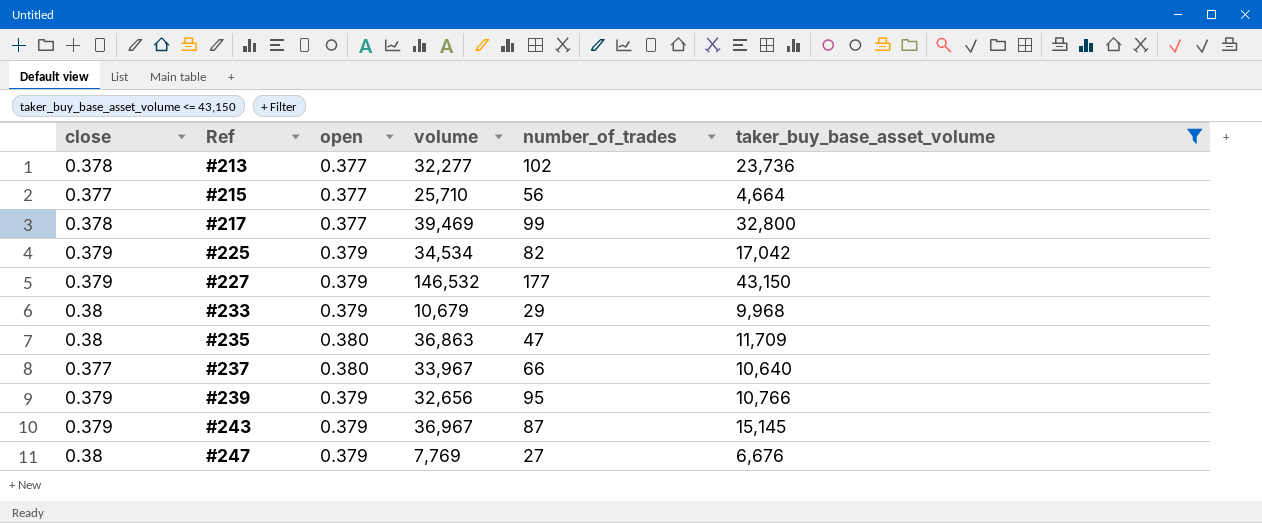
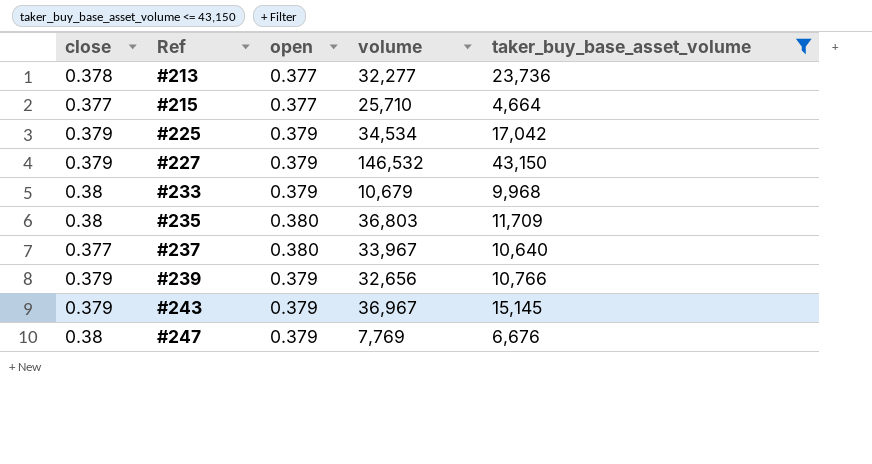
column number_of_trades | position: 5 -> none
row #217: 0.378 | 0.377 | 39,469 | 99 | 32,800 -> none
#235 | volume: 36,863 -> 36,803

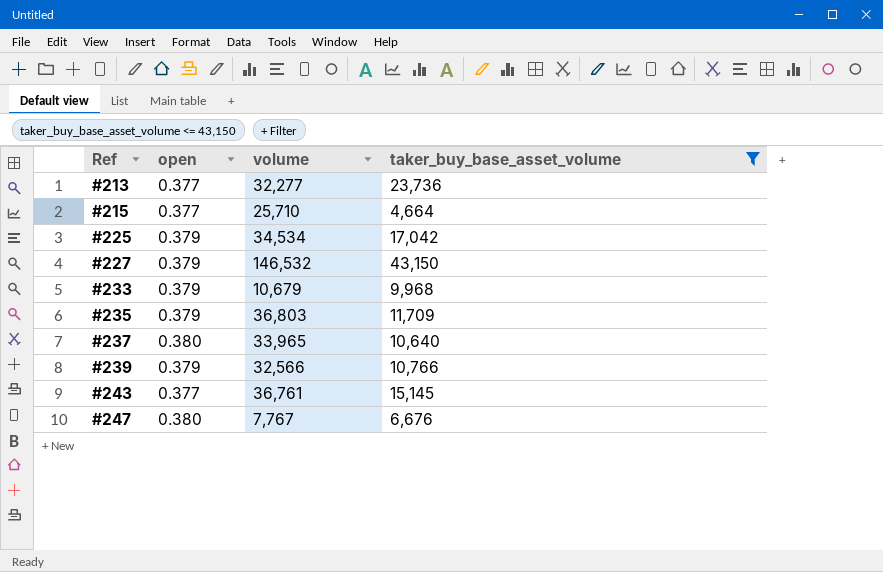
column close | position: 1 -> none
#235 | open: 0.380 -> 0.379
#237 | volume: 33,967 -> 33,965
#239 | volume: 32,656 -> 32,566
#243 | open: 0.379 -> 0.377
#243 | volume: 36,967 -> 36,761
#247 | open: 0.379 -> 0.380
#247 | volume: 7,769 -> 7,767

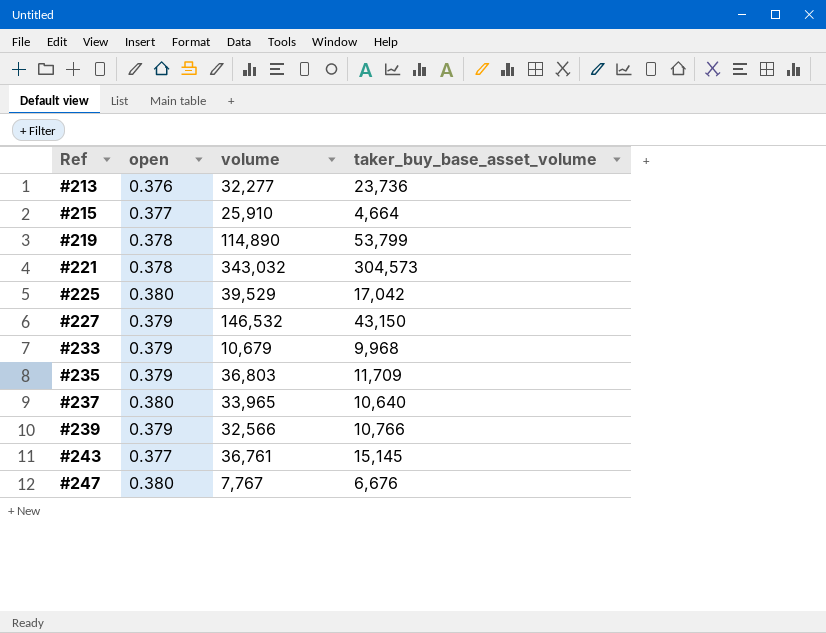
filter: taker_buy_base_asset_volume <= 43,150 -> none
#213 | open: 0.377 -> 0.376
#215 | volume: 25,710 -> 25,910
#225 | open: 0.379 -> 0.380
#225 | volume: 34,534 -> 39,529

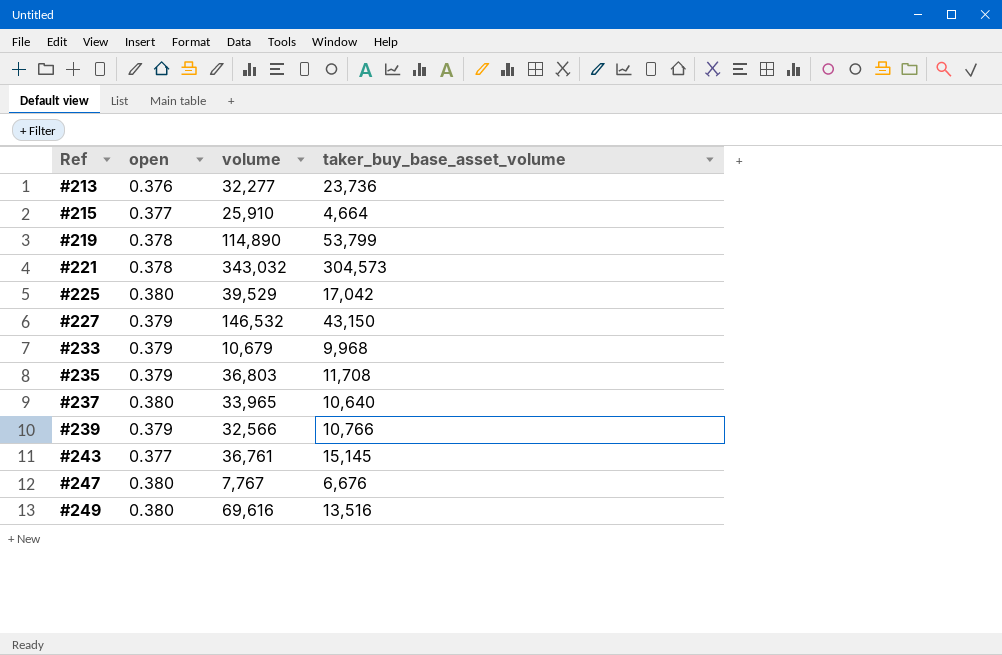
#235 | taker_buy_base_asset_volume: 11,709 -> 11,708
row #249: none -> 0.380 | 69,616 | 13,516

